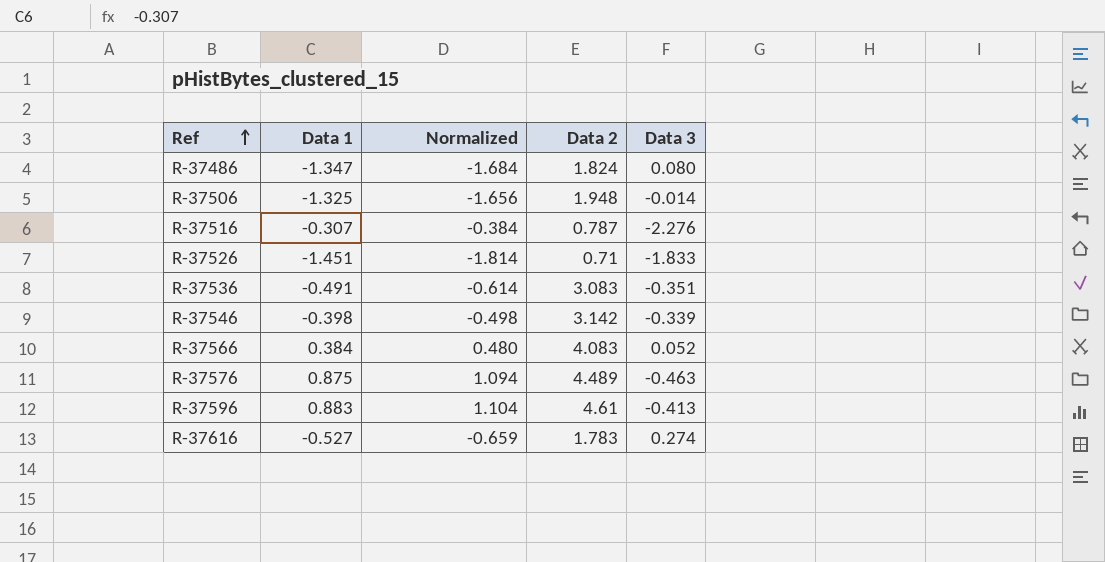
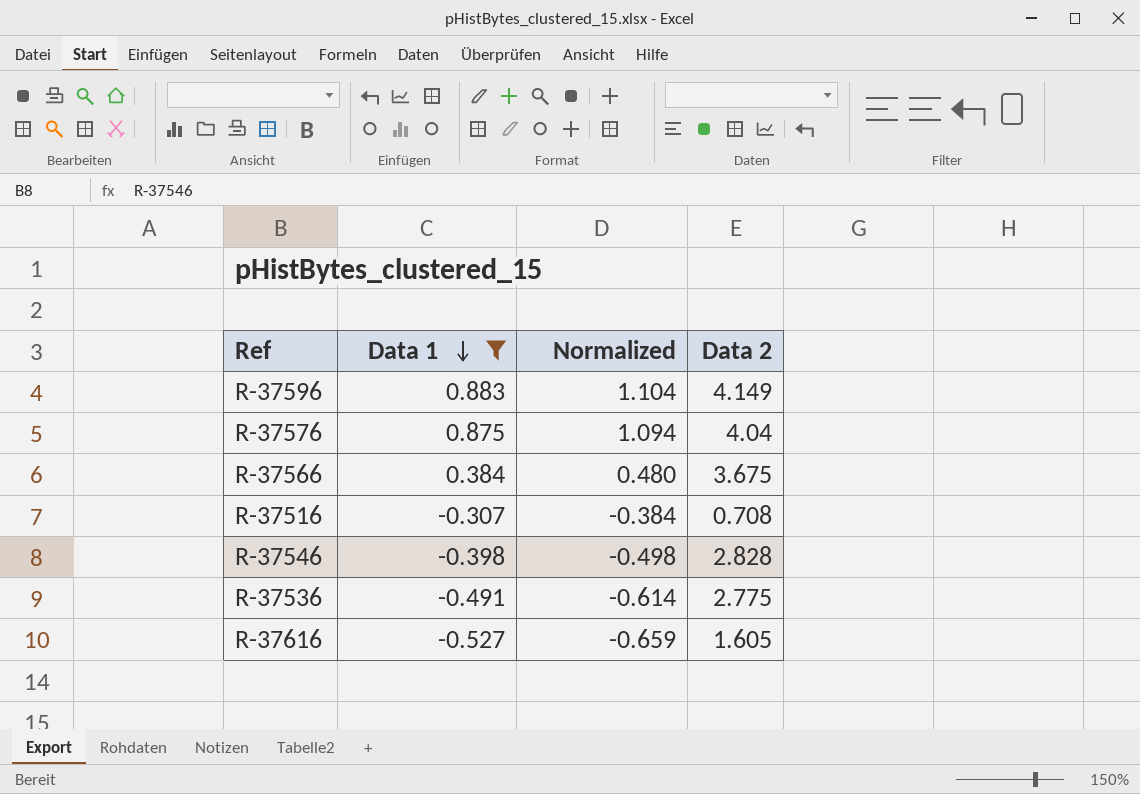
filter: none -> Data 1 >= -0.527
row order: Ref ascending -> Data 1 descending
column Data 3 | position: 5 -> none
R-37596 | Data 2: 4.61 -> 4.149
R-37576 | Data 2: 4.489 -> 4.04
R-37566 | Data 2: 4.083 -> 3.675
R-37516 | Data 2: 0.787 -> 0.708
R-37546 | Data 2: 3.142 -> 2.828
R-37536 | Data 2: 3.083 -> 2.775
R-37616 | Data 2: 1.783 -> 1.605

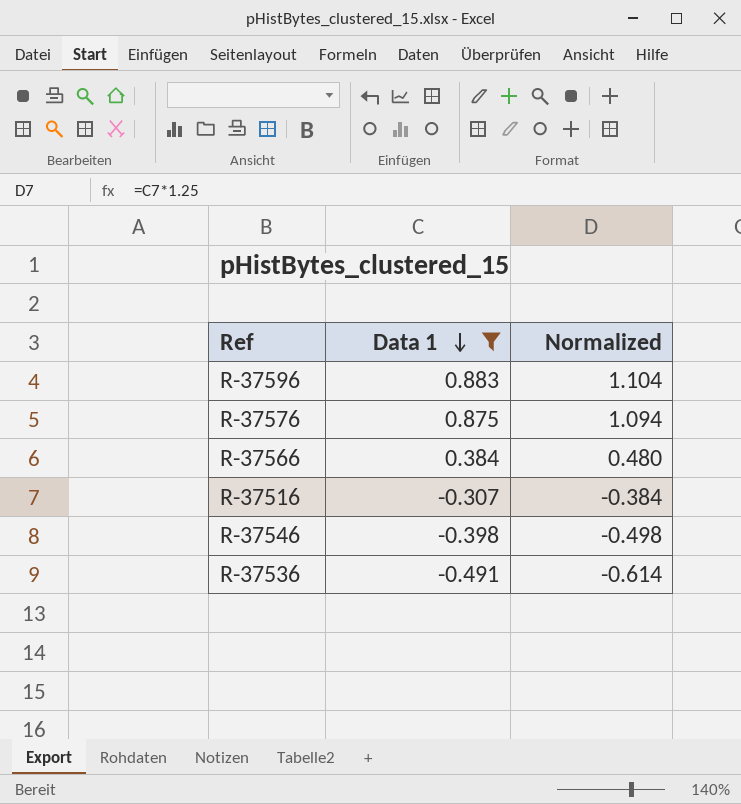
column Data 2 | position: 4 -> none
row R-37616: -0.527 | -0.659 | 1.605 -> none

